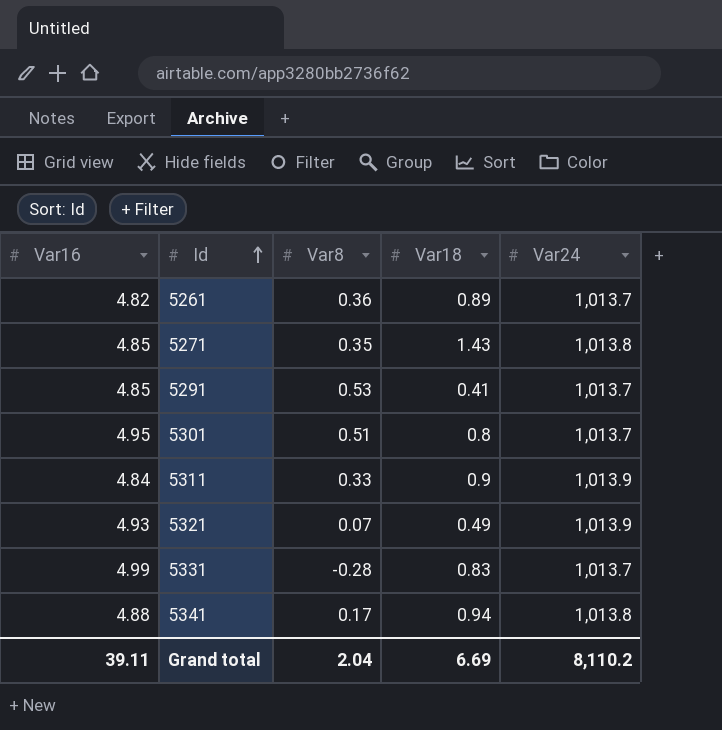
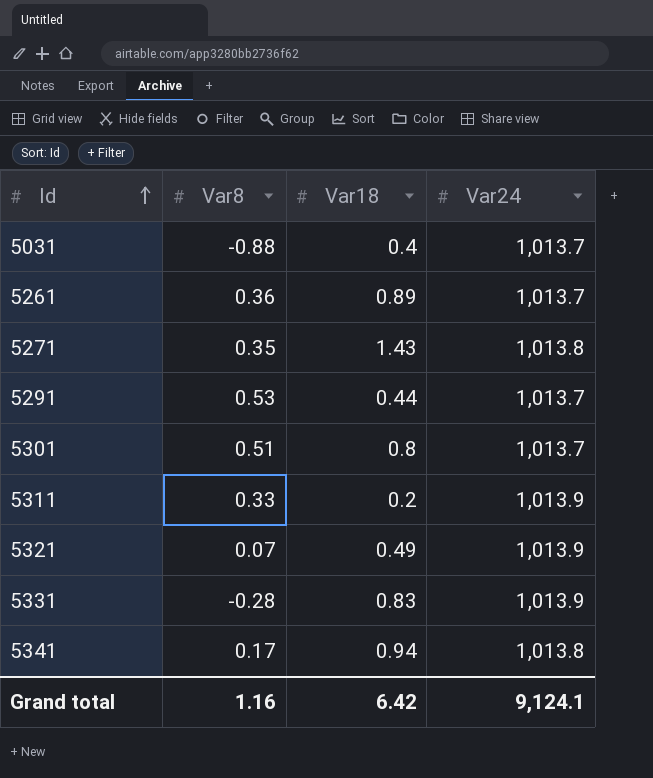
column Var16 | position: 1 -> none
row 5031: none -> -0.88 | 0.4 | 1,013.7
5291 | Var18: 0.41 -> 0.44
5311 | Var18: 0.9 -> 0.2
5331 | Var24: 1,013.7 -> 1,013.9
Grand total | Var8: 2.04 -> 1.16
Grand total | Var18: 6.69 -> 6.42
Grand total | Var24: 8,110.2 -> 9,124.1

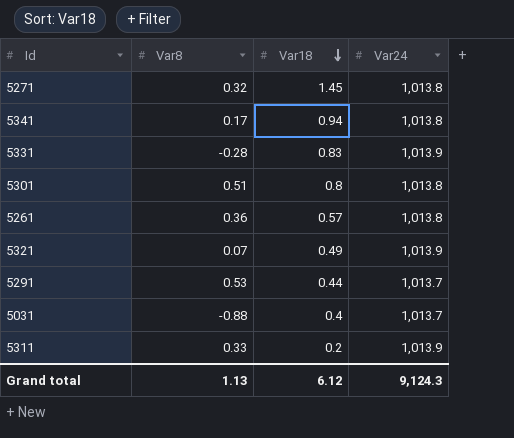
row order: Id ascending -> Var18 descending
5271 | Var8: 0.35 -> 0.32
5271 | Var18: 1.43 -> 1.45
5301 | Var24: 1,013.7 -> 1,013.8
5261 | Var18: 0.89 -> 0.57
5261 | Var24: 1,013.7 -> 1,013.8
Grand total | Var8: 1.16 -> 1.13
Grand total | Var18: 6.42 -> 6.12
Grand total | Var24: 9,124.1 -> 9,124.3

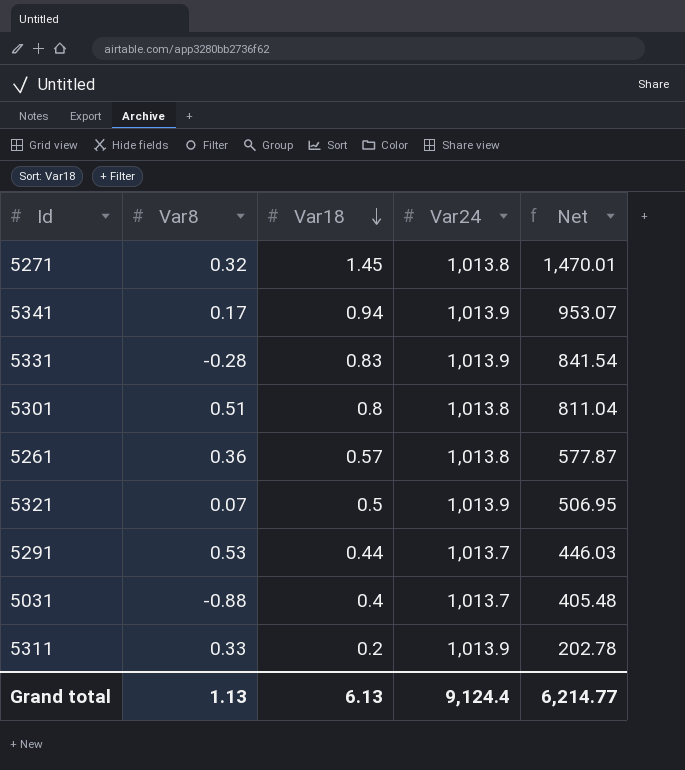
column Net | formula: none -> [Var18] * [Var24]
5341 | Var24: 1,013.8 -> 1,013.9
5321 | Var18: 0.49 -> 0.5
Grand total | Var18: 6.12 -> 6.13
Grand total | Var24: 9,124.3 -> 9,124.4

